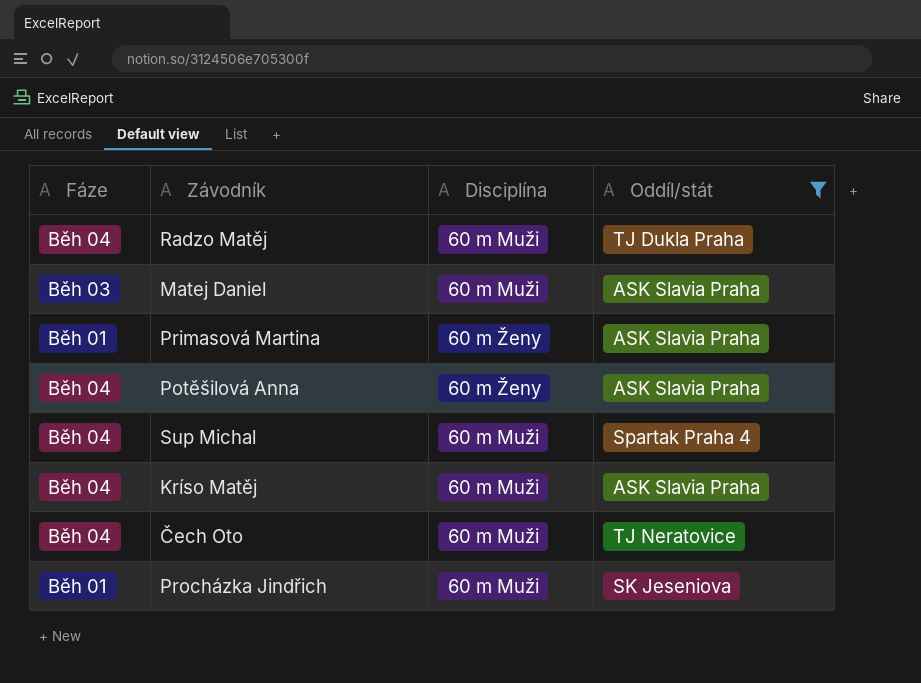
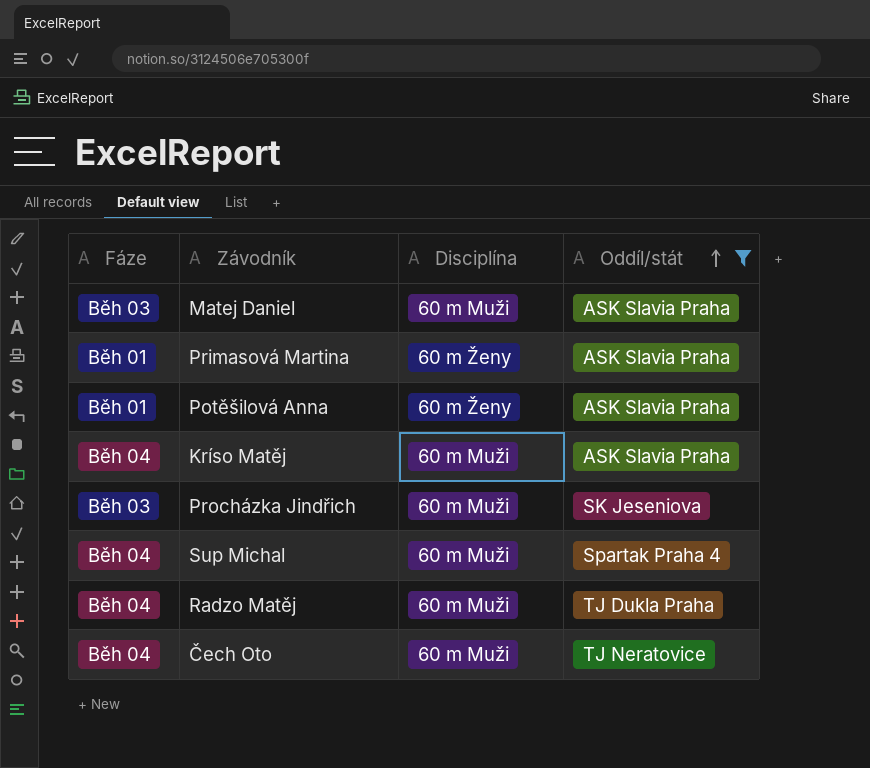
row order: none -> Oddíl/stát ascending
Potěšilová Anna | Fáze: Běh 04 -> Běh 01
Procházka Jindřich | Fáze: Běh 01 -> Běh 03

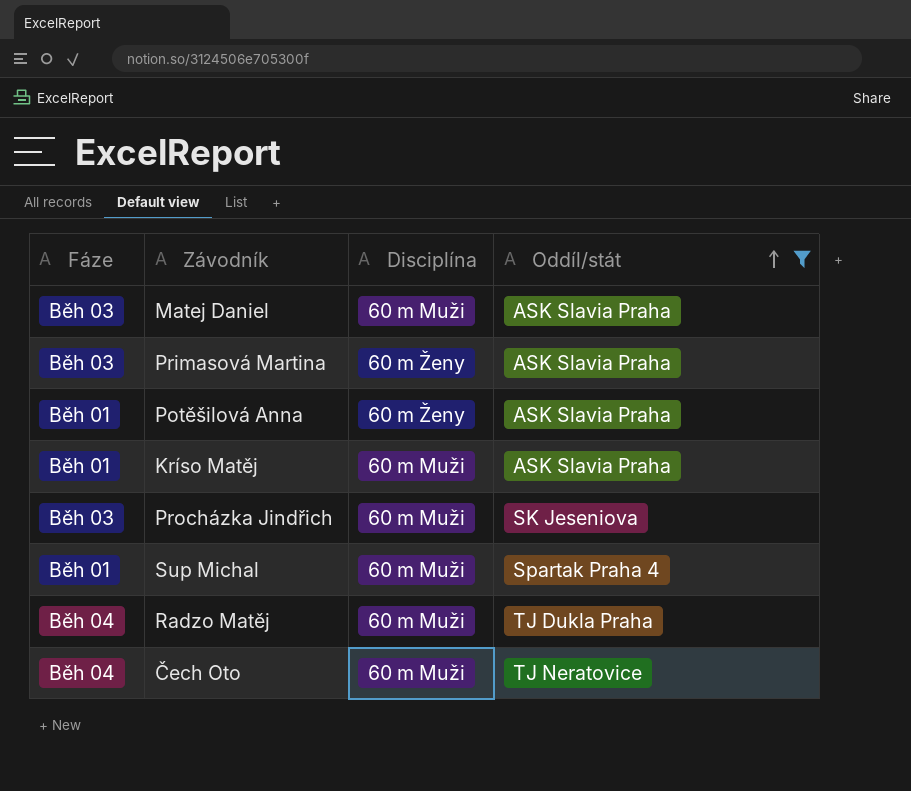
Primasová Martina | Fáze: Běh 01 -> Běh 03
Kríso Matěj | Fáze: Běh 04 -> Běh 01
Sup Michal | Fáze: Běh 04 -> Běh 01

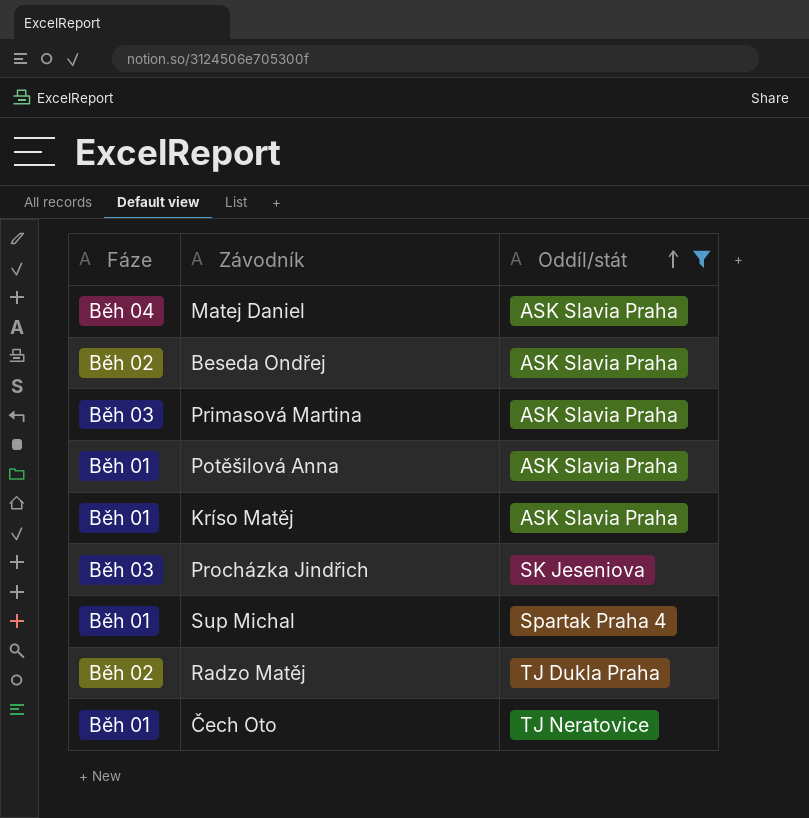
column Disciplína | position: 3 -> none
Matej Daniel | Fáze: Běh 03 -> Běh 04
row Beseda Ondřej: none -> Běh 02 | ASK Slavia Praha
Radzo Matěj | Fáze: Běh 04 -> Běh 02
Čech Oto | Fáze: Běh 04 -> Běh 01

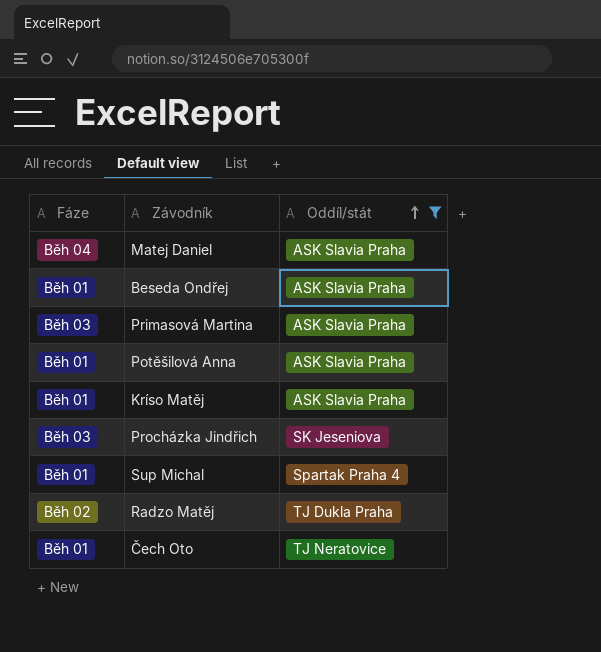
Beseda Ondřej | Fáze: Běh 02 -> Běh 01

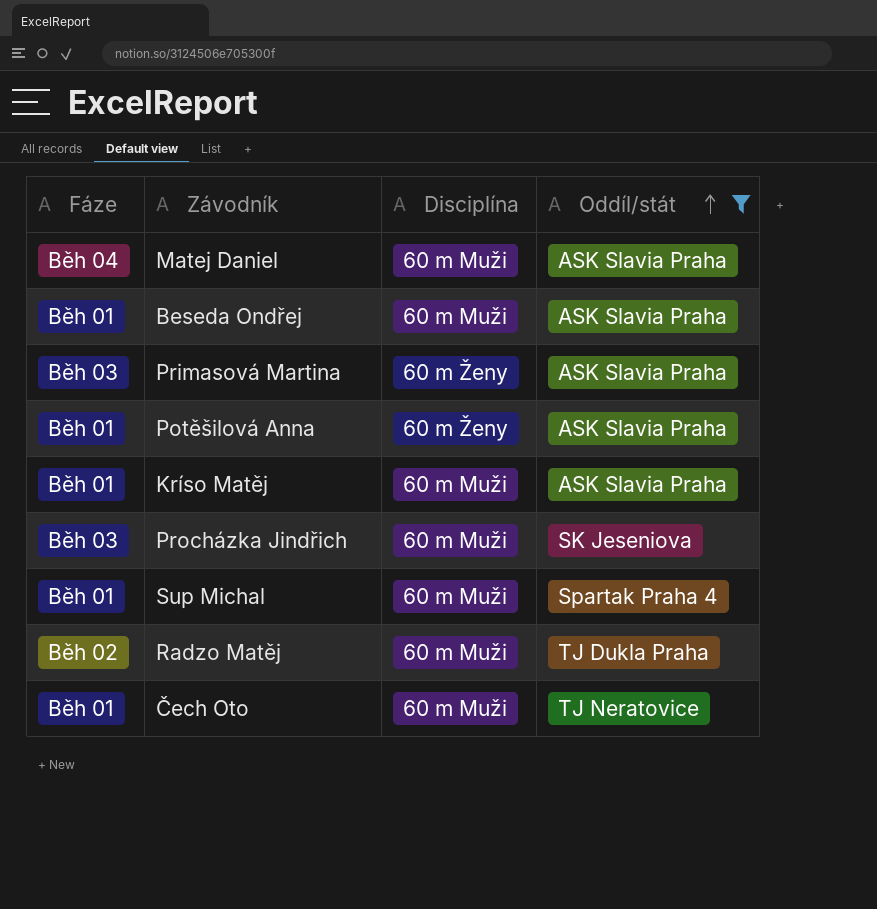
column Disciplína | position: none -> 3

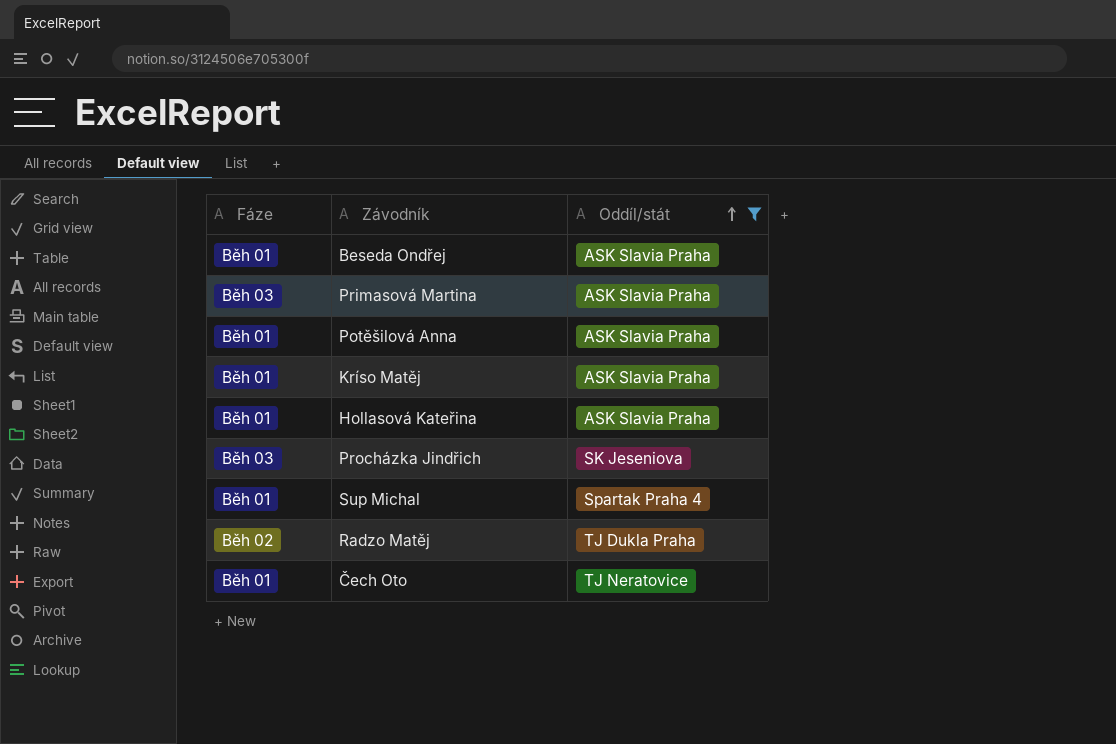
column Disciplína | position: 3 -> none
row Matej Daniel: Běh 04 | 60 m Muži | ASK Slavia Praha -> none
row Hollasová Kateřina: none -> Běh 01 | ASK Slavia Praha

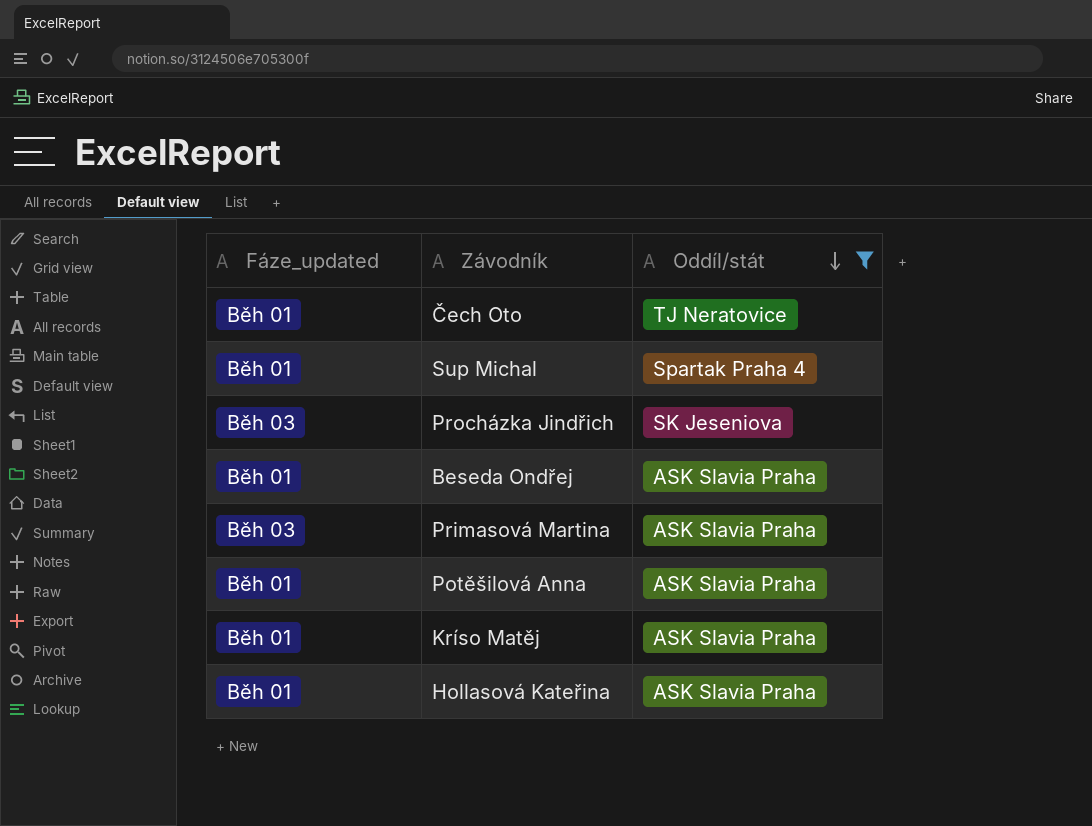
row order: Oddíl/stát ascending -> Oddíl/stát descending
column name: Fáze -> Fáze_updated
row Radzo Matěj: Běh 02 | TJ Dukla Praha -> none

